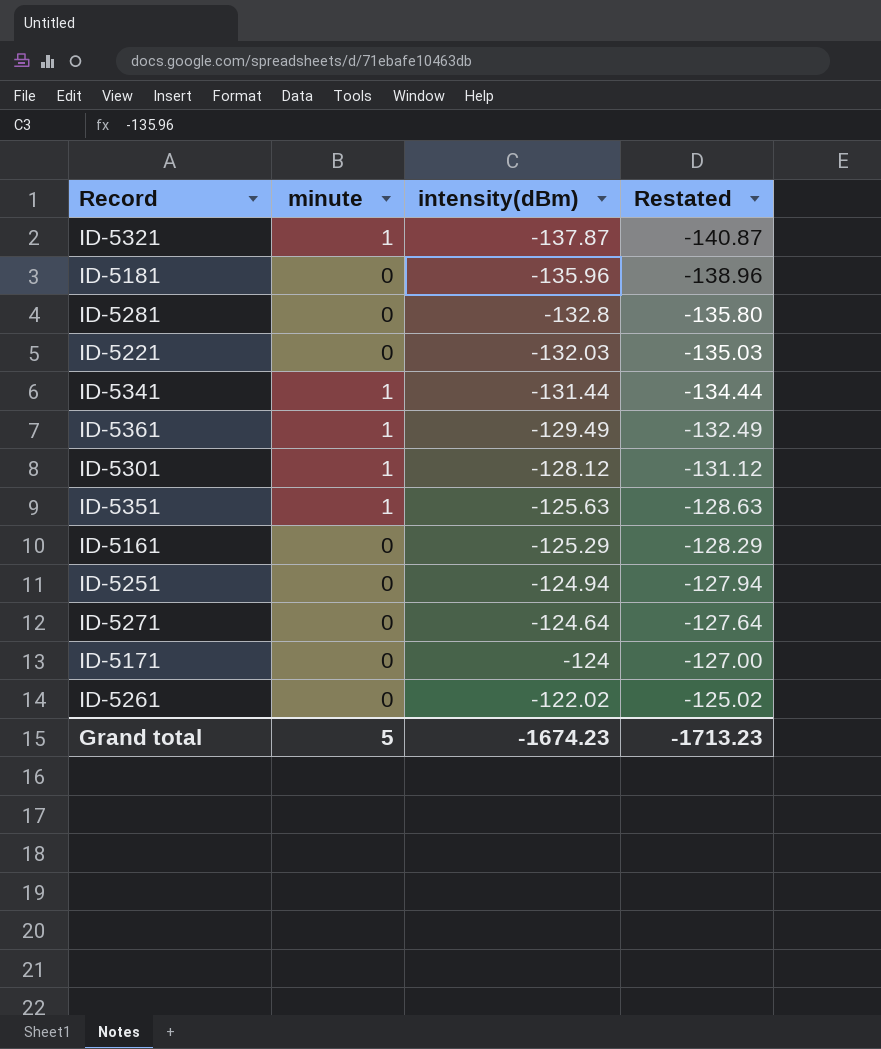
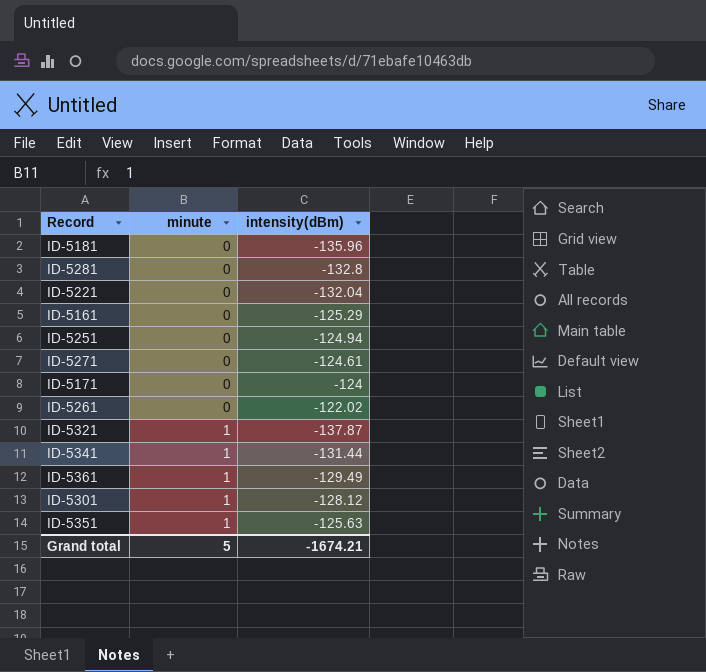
row order: intensity(dBm) ascending -> minute ascending
column Restated | formula: [intensity(dBm)] - 3 -> none
ID-5221 | intensity(dBm): -132.03 -> -132.04
ID-5271 | intensity(dBm): -124.64 -> -124.61
Grand total | intensity(dBm): -1674.23 -> -1674.21

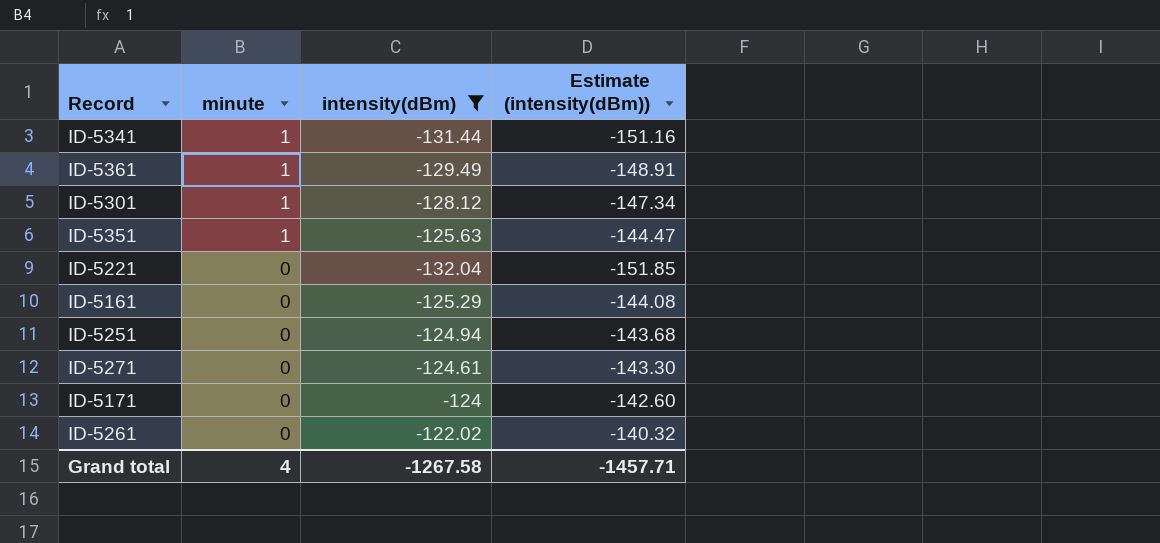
filter: none -> intensity(dBm) >= -132.04
row order: minute ascending -> minute descending
column Estimate (intensity(dBm)) | formula: none -> [intensity(dBm)] * 1.15
Grand total | minute: 5 -> 4
Grand total | intensity(dBm): -1674.21 -> -1267.58

